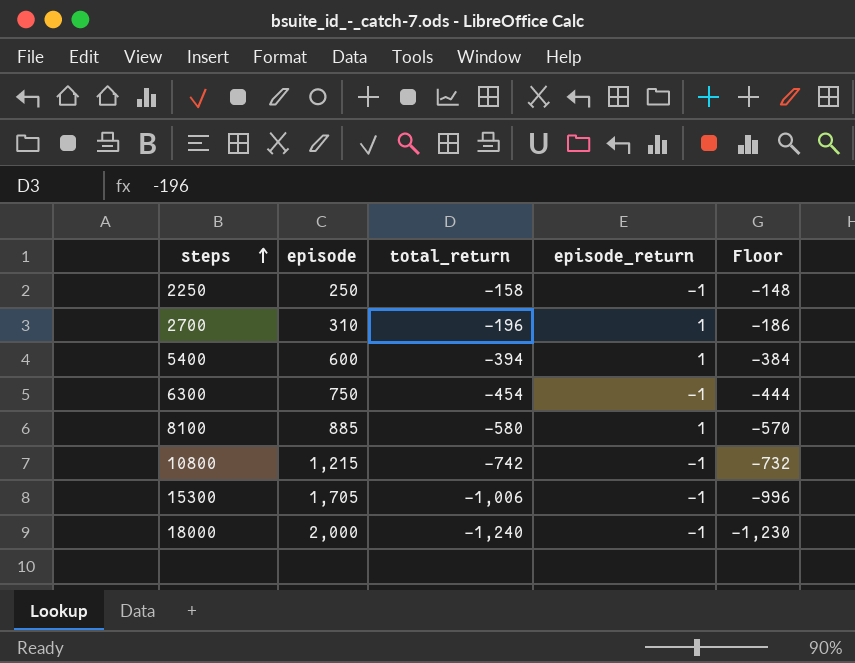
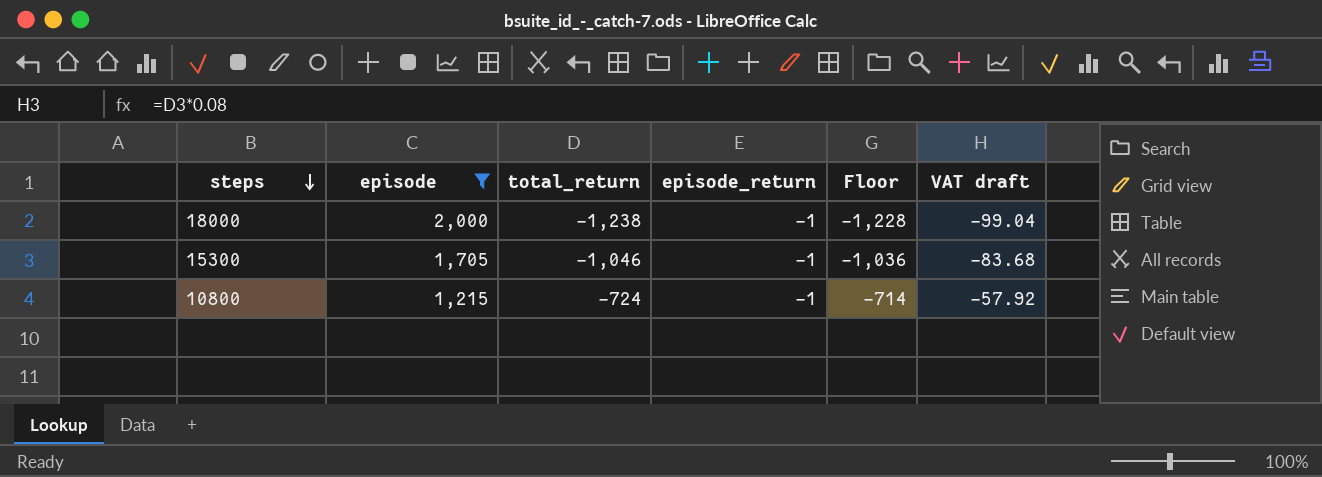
filter: none -> episode >= 1,215
row order: steps ascending -> steps descending
column VAT draft | formula: none -> [total_return] * 0.08
18000 | total_return: -1,240 -> -1,238
18000 | Floor: -1,230 -> -1,228
15300 | total_return: -1,006 -> -1,046
15300 | Floor: -996 -> -1,036
10800 | total_return: -742 -> -724
10800 | Floor: -732 -> -714

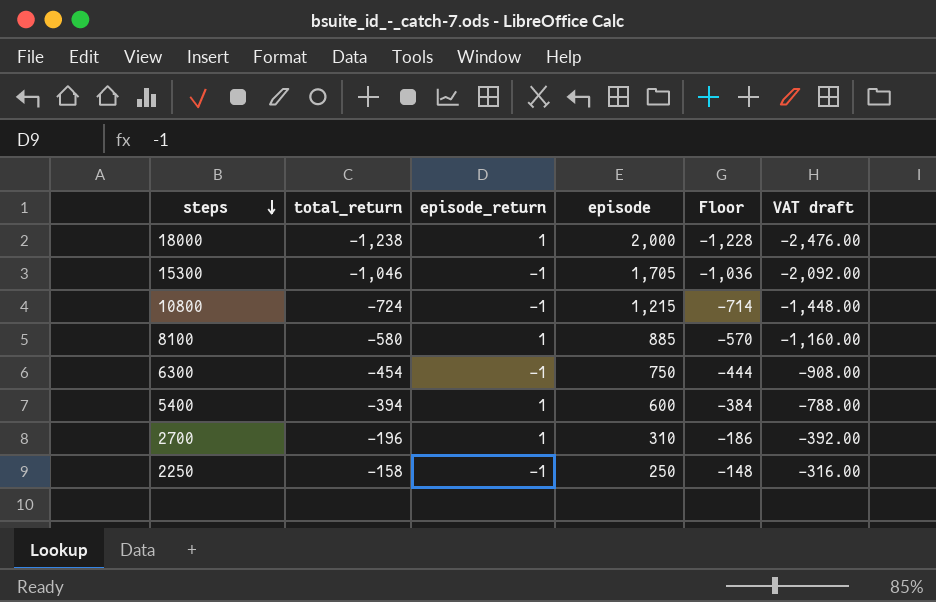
filter: episode >= 1,215 -> none
column episode | position: 2 -> 4
column VAT draft | formula: [total_return] * 0.08 -> [total_return] * 2
18000 | episode_return: -1 -> 1

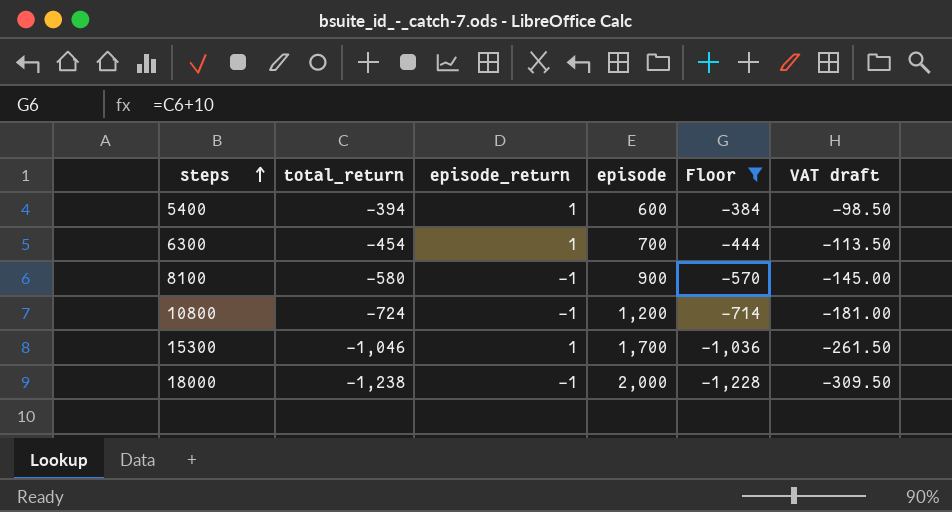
filter: none -> Floor <= -384
row order: steps descending -> steps ascending
column VAT draft | formula: [total_return] * 2 -> [total_return] * 0.25
6300 | episode_return: -1 -> 1
6300 | episode: 750 -> 700
8100 | episode_return: 1 -> -1
8100 | episode: 885 -> 900
10800 | episode: 1,215 -> 1,200
15300 | episode_return: -1 -> 1
15300 | episode: 1,705 -> 1,700
18000 | episode_return: 1 -> -1

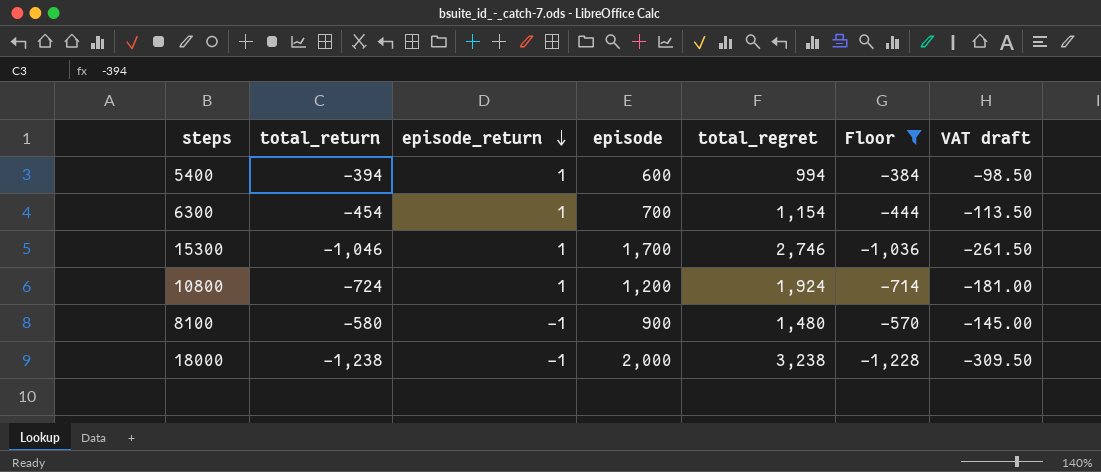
row order: steps ascending -> episode_return descending
column total_regret | formula: none -> [episode] - [total_return]
10800 | episode_return: -1 -> 1

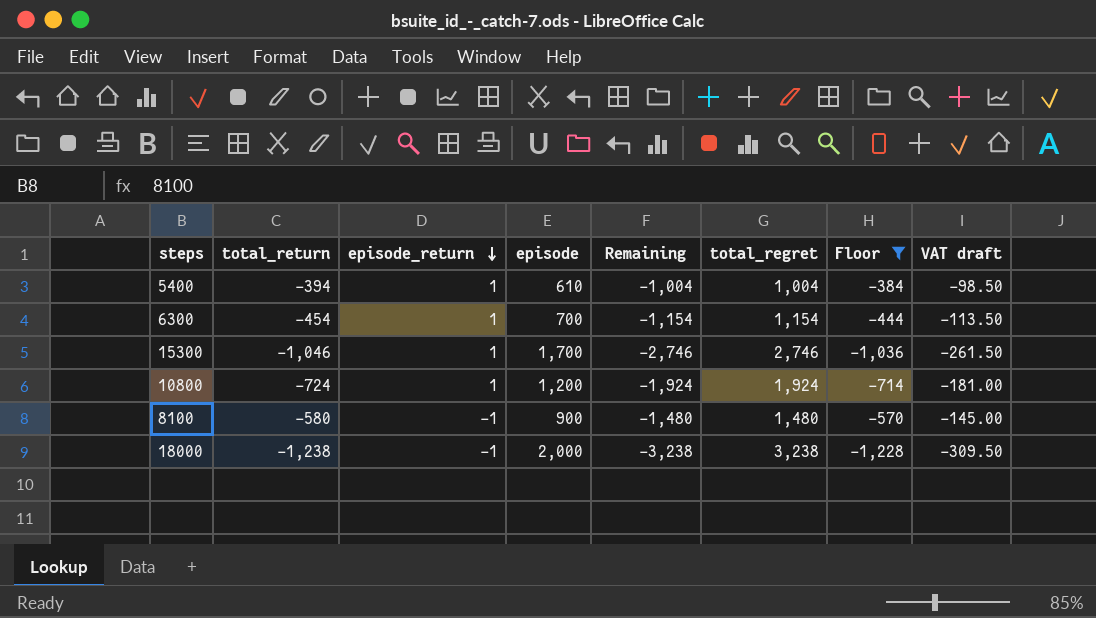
column Remaining | formula: none -> [total_return] - [episode]
5400 | episode: 600 -> 610
5400 | total_regret: 994 -> 1,004

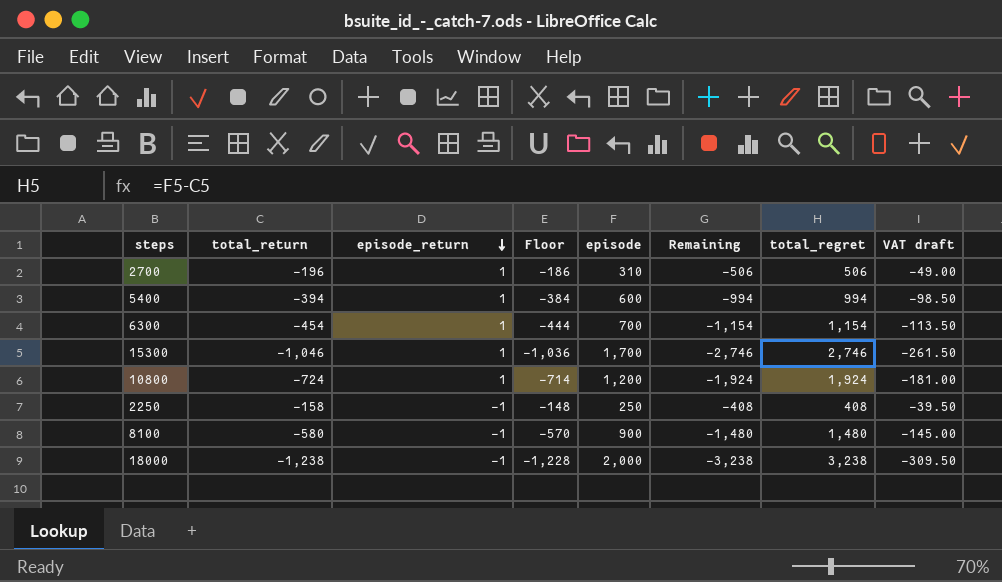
filter: Floor <= -384 -> none
column Floor | position: 7 -> 4
5400 | episode: 610 -> 600
5400 | Remaining: -1,004 -> -994
5400 | total_regret: 1,004 -> 994

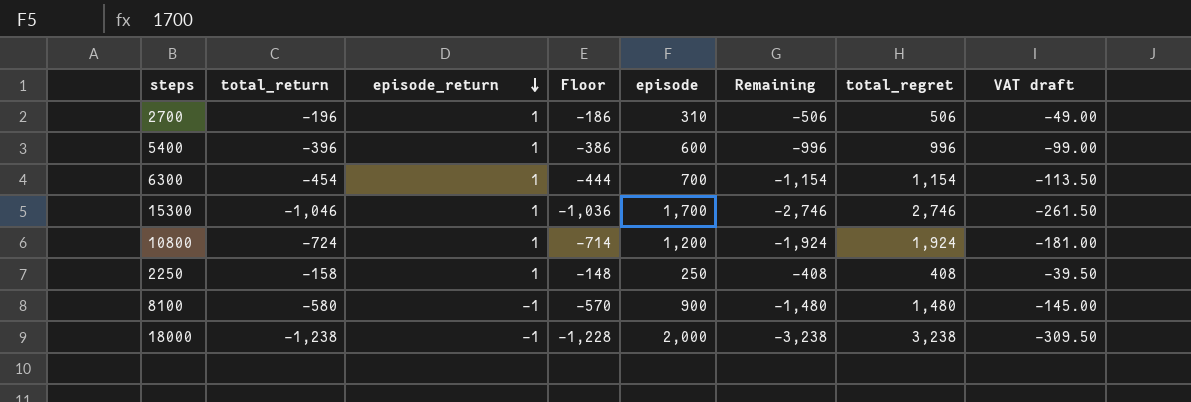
5400 | total_return: -394 -> -396
5400 | Floor: -384 -> -386
5400 | Remaining: -994 -> -996
5400 | total_regret: 994 -> 996
5400 | VAT draft: -98.50 -> -99.00
2250 | episode_return: -1 -> 1

